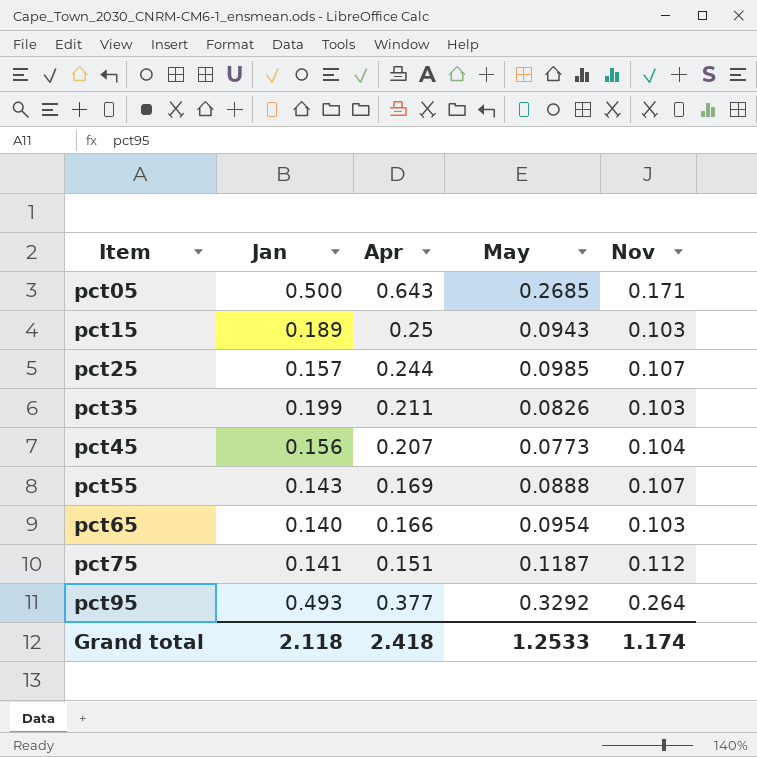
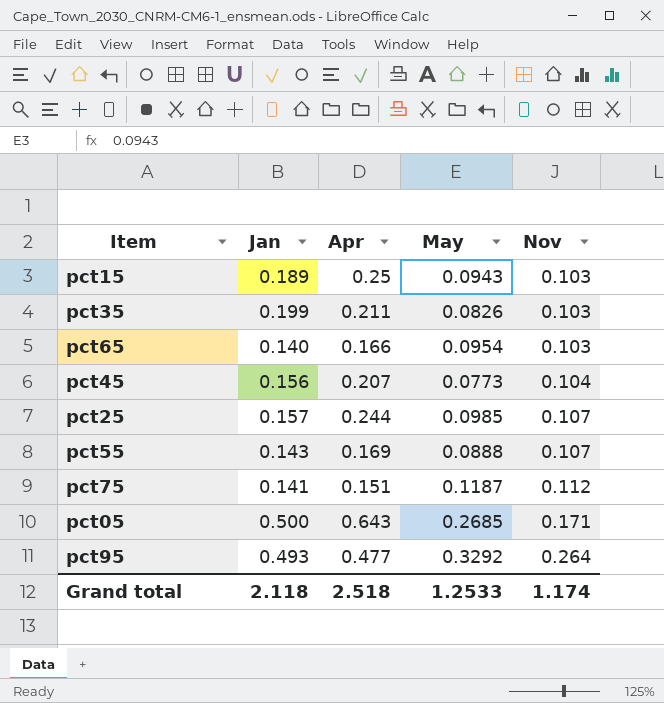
row order: Item ascending -> Nov ascending
pct95 | Apr: 0.377 -> 0.477
Grand total | Apr: 2.418 -> 2.518

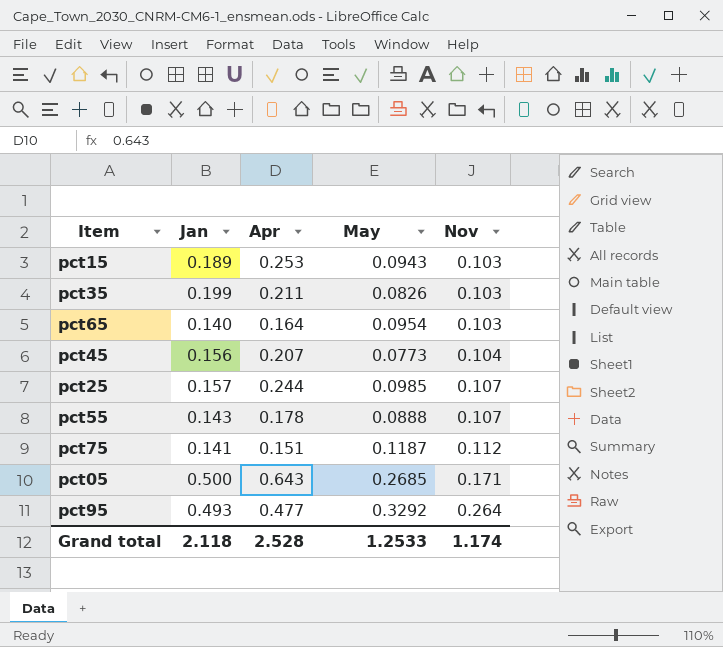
pct15 | Apr: 0.25 -> 0.253
pct65 | Apr: 0.166 -> 0.164
pct55 | Apr: 0.169 -> 0.178
Grand total | Apr: 2.518 -> 2.528

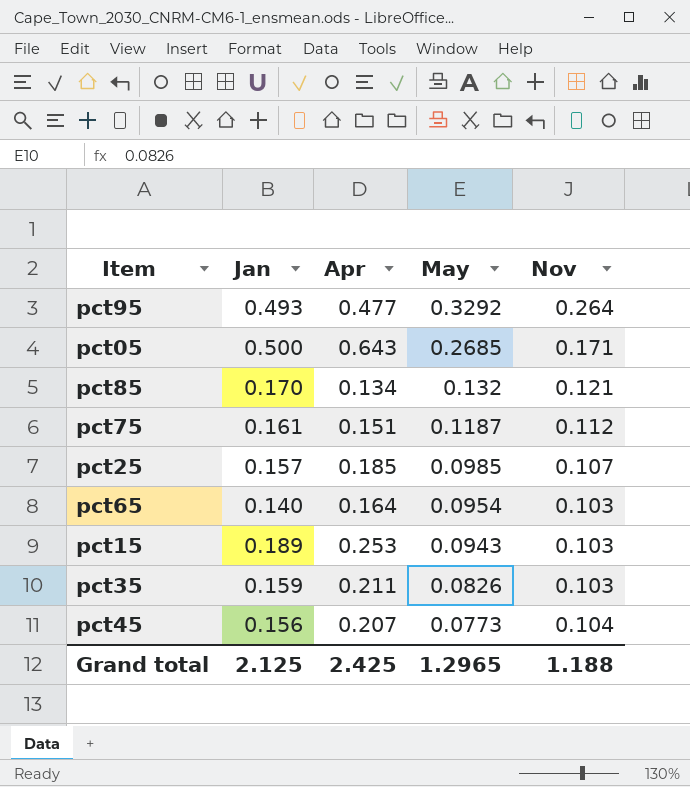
row order: Nov ascending -> May descending
row pct55: 0.143 | 0.178 | 0.0888 | 0.107 -> none
row pct85: none -> 0.170 | 0.134 | 0.132 | 0.121
pct75 | Jan: 0.141 -> 0.161
pct25 | Apr: 0.244 -> 0.185
pct35 | Jan: 0.199 -> 0.159
Grand total | Jan: 2.118 -> 2.125
Grand total | Apr: 2.528 -> 2.425
Grand total | May: 1.2533 -> 1.2965
Grand total | Nov: 1.174 -> 1.188

